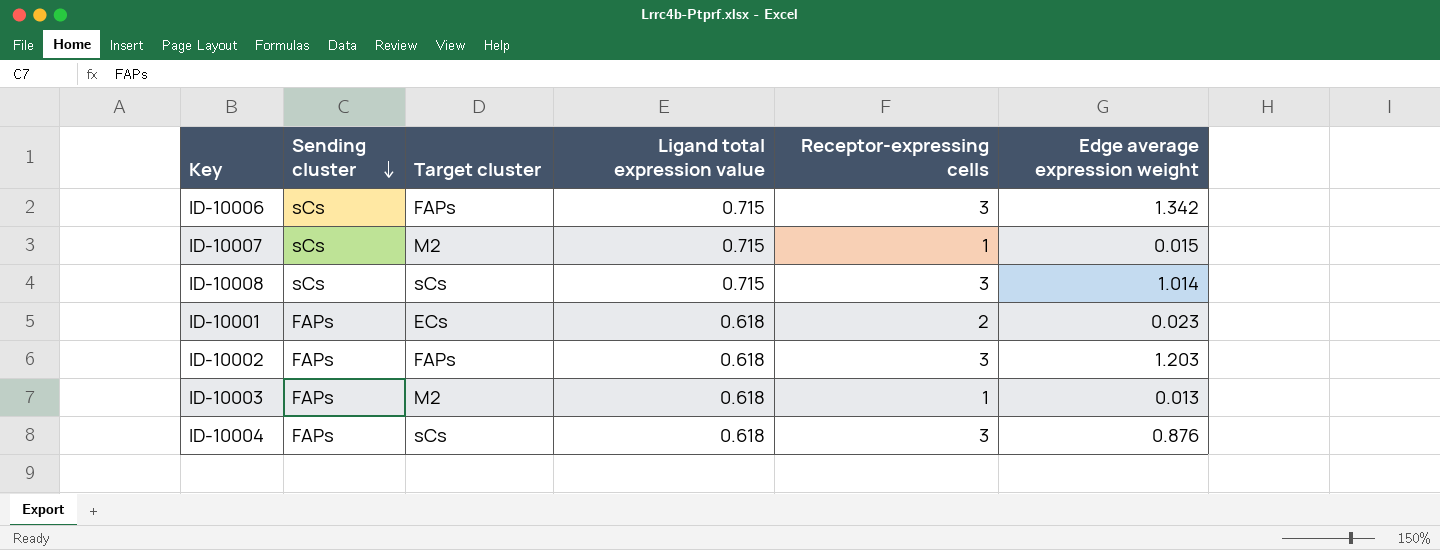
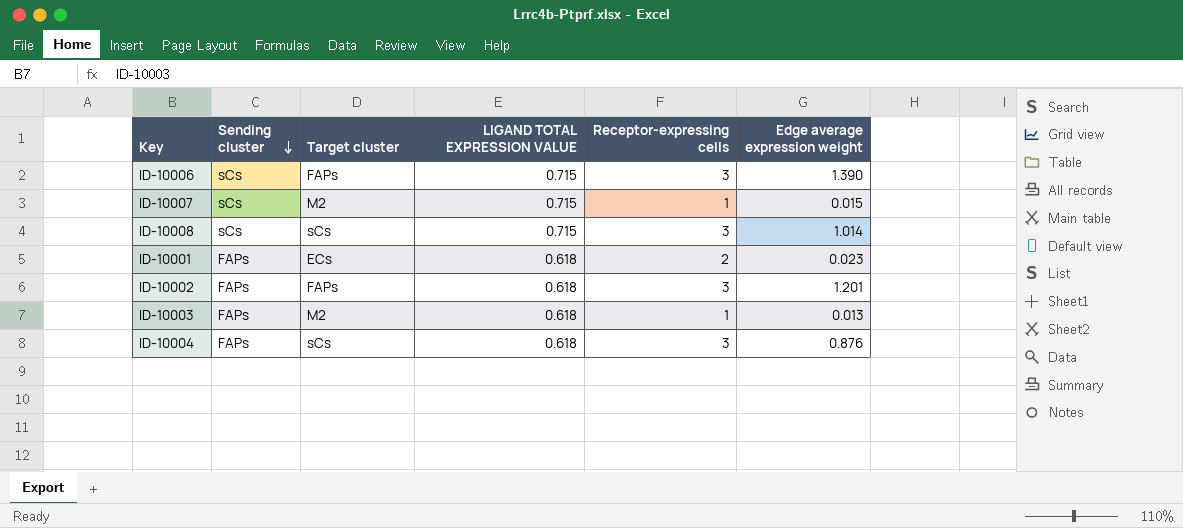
column name: Ligand total expression value -> LIGAND TOTAL EXPRESSION VALUE
ID-10006 | Edge average expression weight: 1.342 -> 1.390
ID-10002 | Edge average expression weight: 1.203 -> 1.201

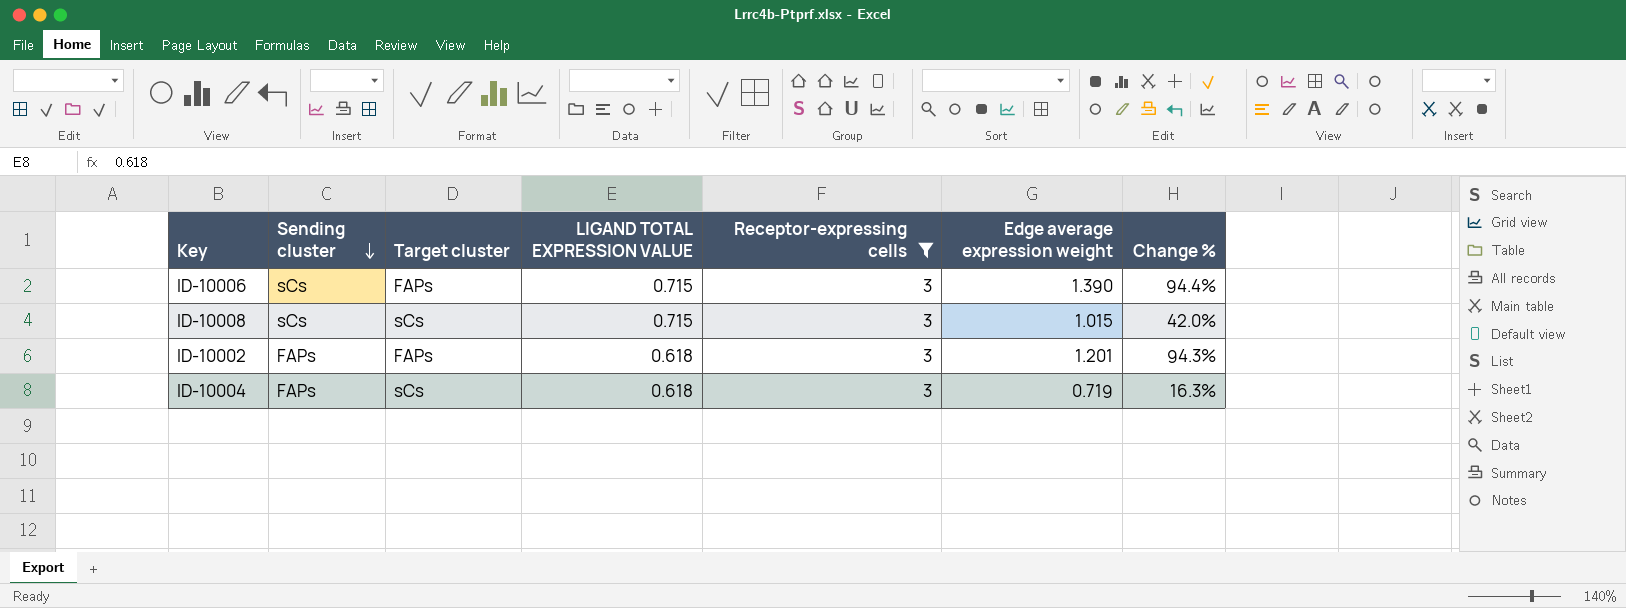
filter: none -> Receptor-expressing cells = 3
column Change % | formula: none -> ([Edge average expression weight] - [LIGAND TOTAL EXPRESSION VALUE]) / [LIGAND TOTAL EXPRESSION VALUE]
ID-10008 | Edge average expression weight: 1.014 -> 1.015
ID-10004 | Edge average expression weight: 0.876 -> 0.719

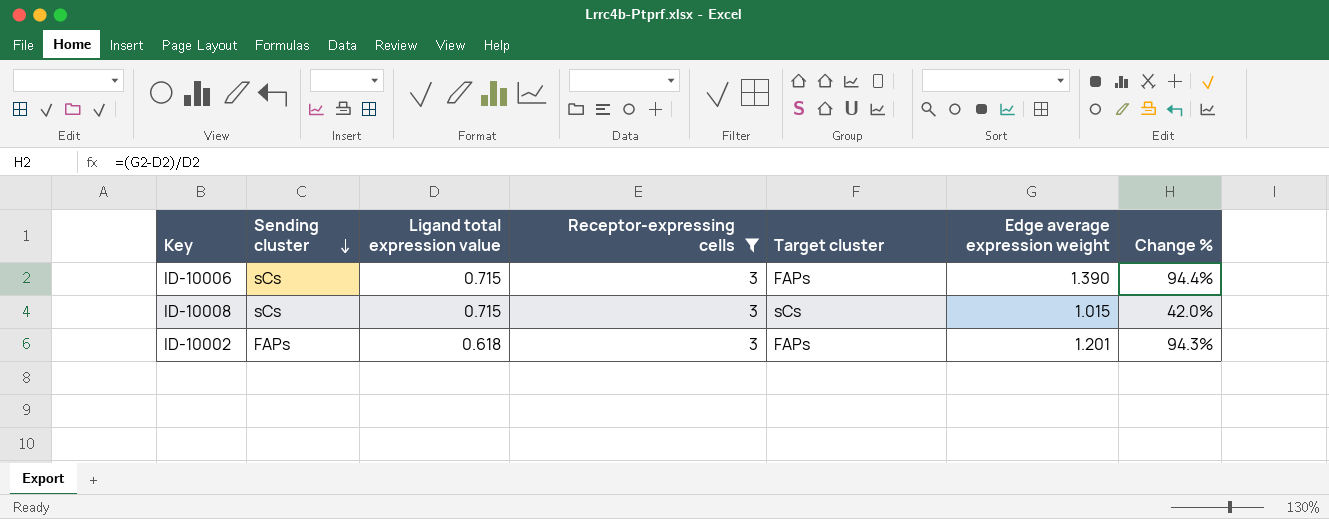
column name: LIGAND TOTAL EXPRESSION VALUE -> Ligand total expression value
column Target cluster | position: 3 -> 5
row ID-10004: FAPs | sCs | 0.618 | 3 | 0.719 | 16.3% -> none

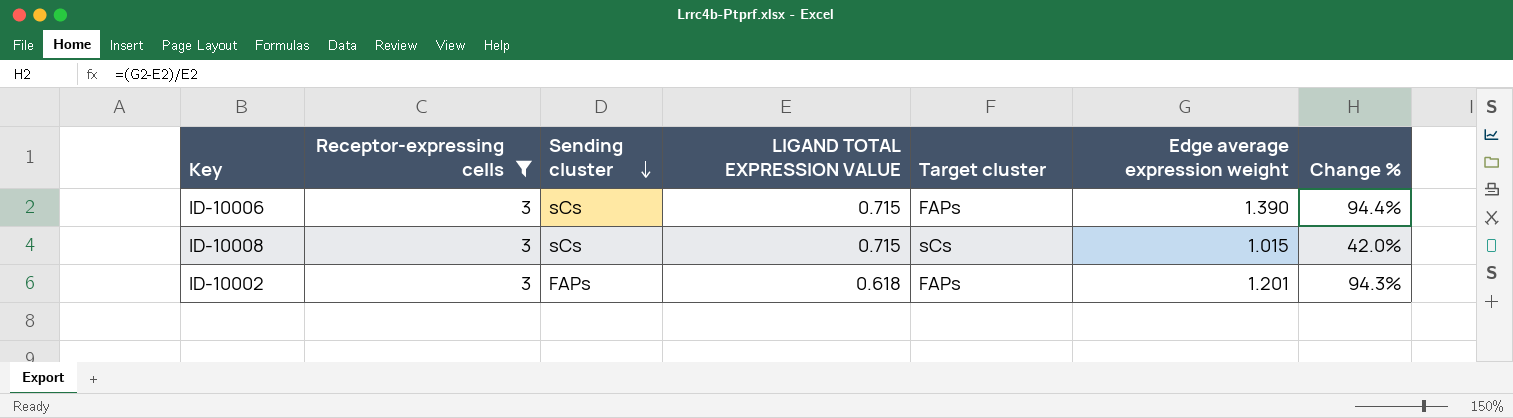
column Receptor-expressing cells | position: 4 -> 2
column name: Ligand total expression value -> LIGAND TOTAL EXPRESSION VALUE

